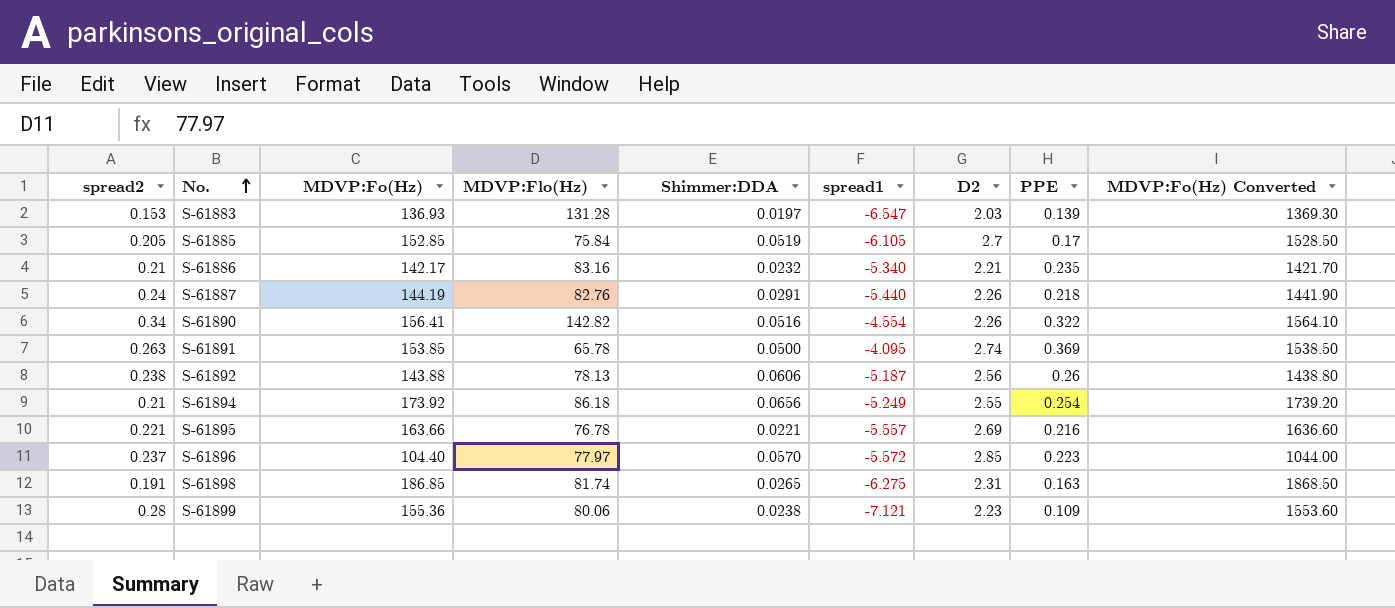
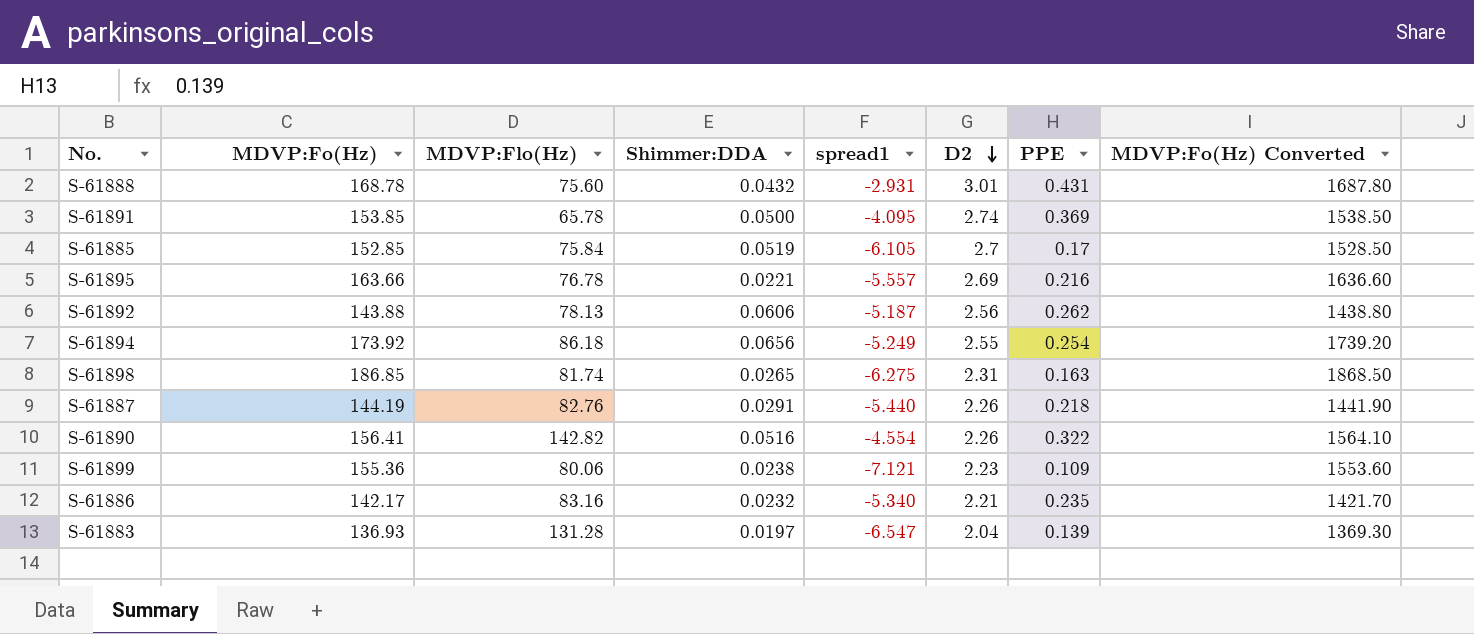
row order: No. ascending -> D2 descending
column spread2 | position: 1 -> none
row S-61896: 0.237 | 104.40 | 77.97 | 0.0570 | -5.572 | 2.85 | 0.223 | 1044.00 -> none
row S-61888: none -> 168.78 | 75.60 | 0.0432 | -2.931 | 3.01 | 0.431 | 1687.80
S-61892 | PPE: 0.26 -> 0.262
S-61883 | D2: 2.03 -> 2.04

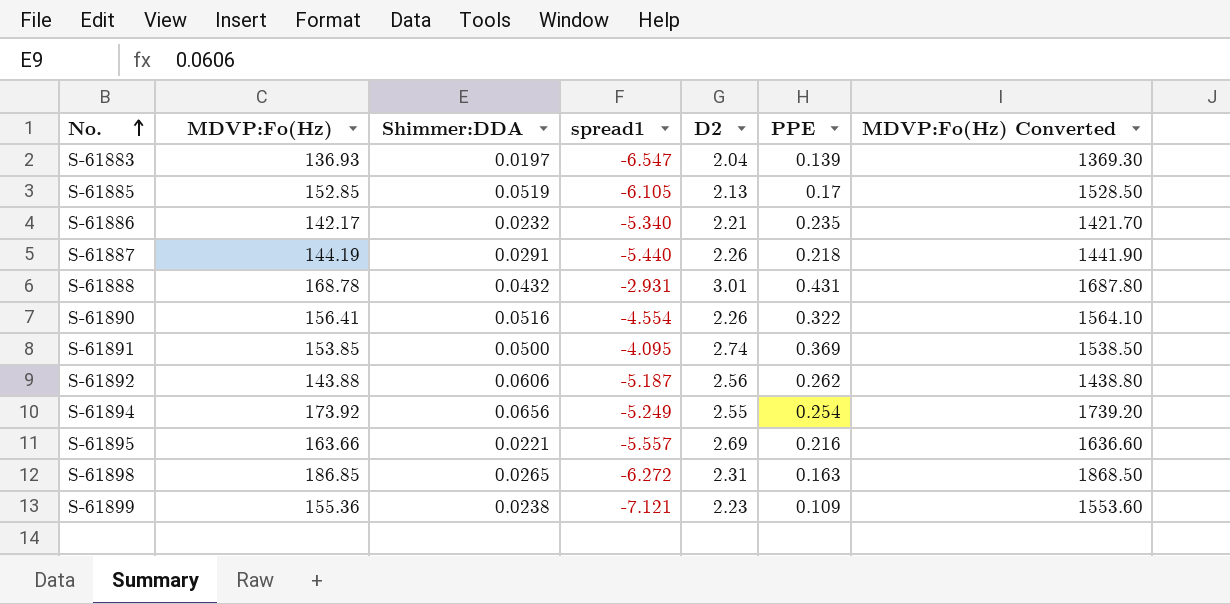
row order: D2 descending -> No. ascending
column MDVP:Flo(Hz) | position: 3 -> none
S-61885 | D2: 2.7 -> 2.13
S-61898 | spread1: -6.275 -> -6.272

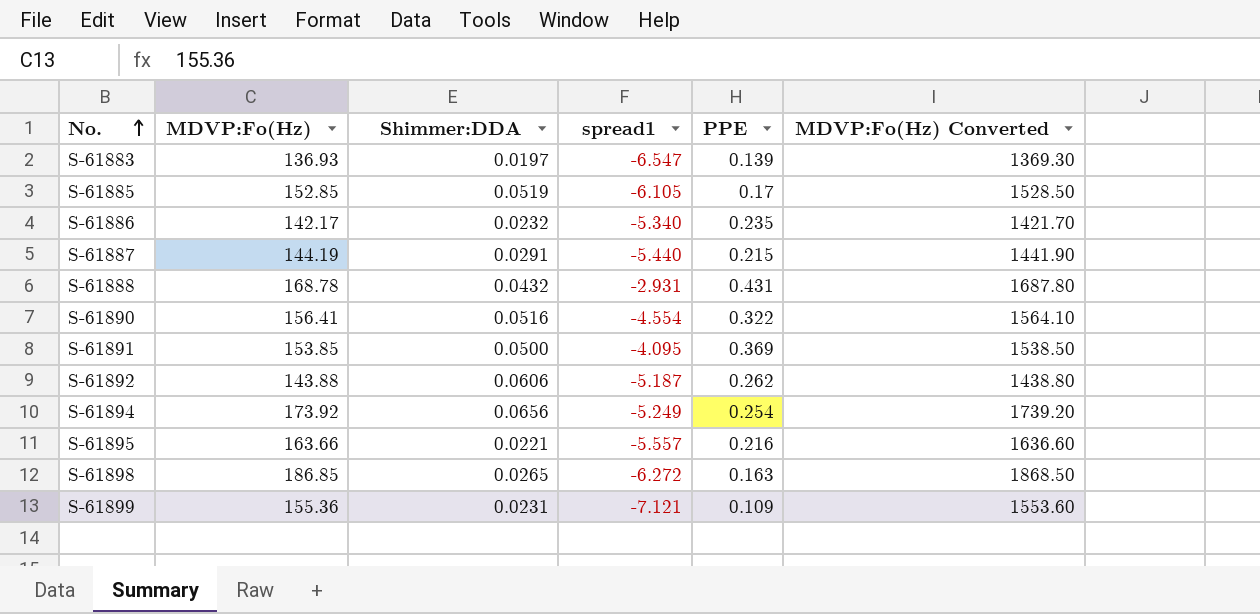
column D2 | position: 5 -> none
S-61887 | PPE: 0.218 -> 0.215
S-61899 | Shimmer:DDA: 0.0238 -> 0.0231

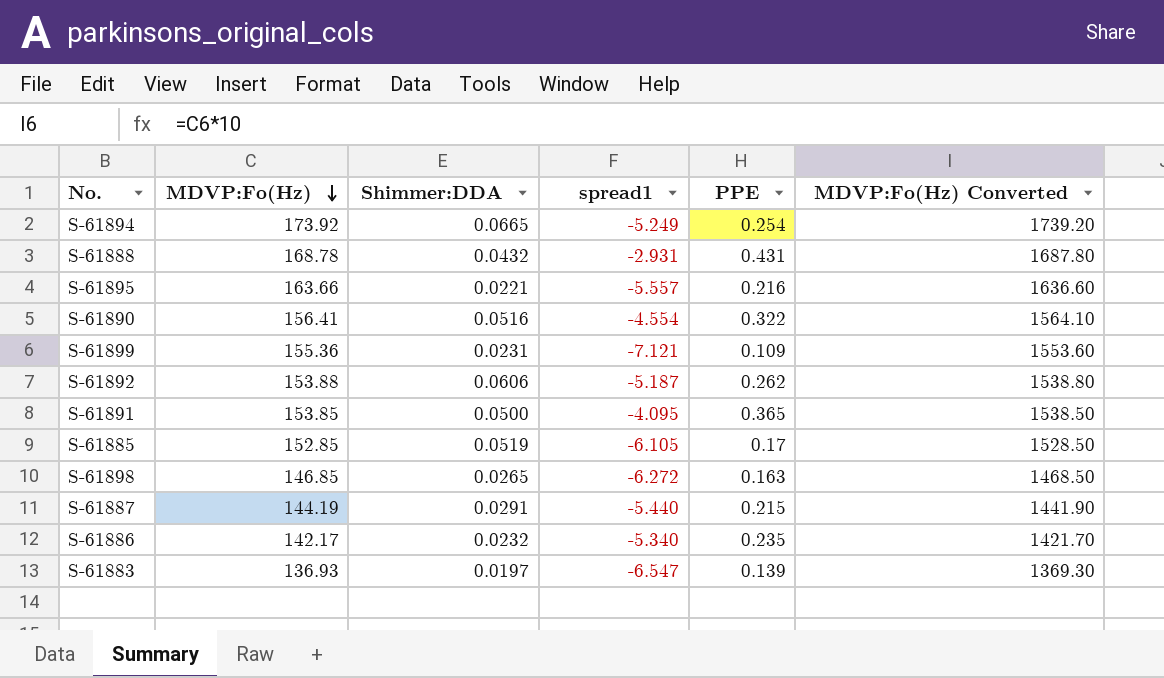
row order: No. ascending -> MDVP:Fo(Hz) descending
S-61894 | Shimmer:DDA: 0.0656 -> 0.0665
S-61892 | MDVP:Fo(Hz): 143.88 -> 153.88
S-61892 | MDVP:Fo(Hz) Converted: 1438.80 -> 1538.80
S-61891 | PPE: 0.369 -> 0.365
S-61898 | MDVP:Fo(Hz): 186.85 -> 146.85
S-61898 | MDVP:Fo(Hz) Converted: 1868.50 -> 1468.50

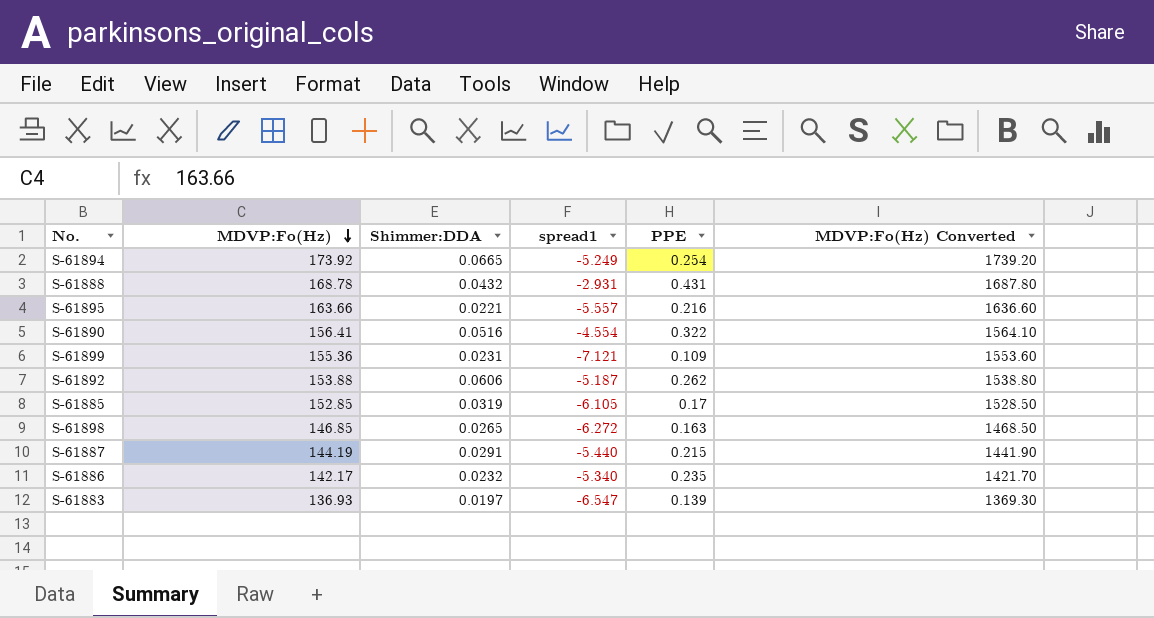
row S-61891: 153.85 | 0.0500 | -4.095 | 0.365 | 1538.50 -> none
S-61885 | Shimmer:DDA: 0.0519 -> 0.0319

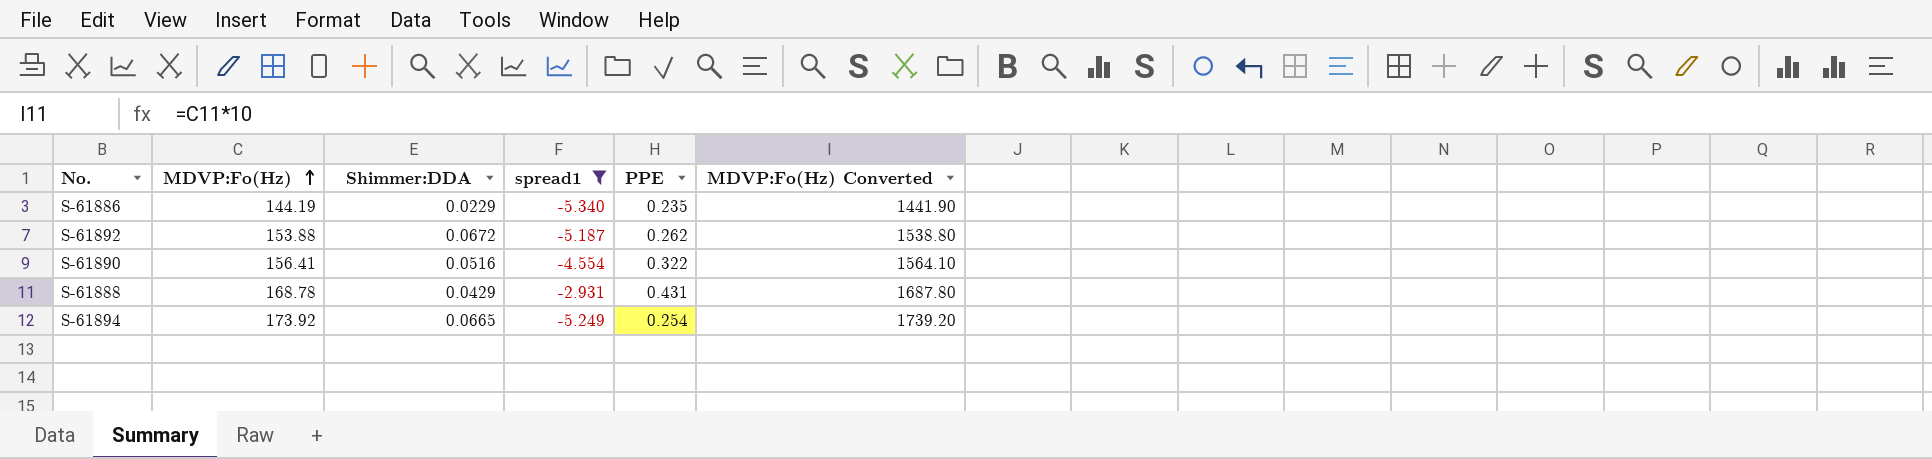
filter: none -> spread1 >= -5.340
row order: MDVP:Fo(Hz) descending -> MDVP:Fo(Hz) ascending
S-61886 | MDVP:Fo(Hz): 142.17 -> 144.19
S-61886 | Shimmer:DDA: 0.0232 -> 0.0229
S-61886 | MDVP:Fo(Hz) Converted: 1421.70 -> 1441.90
S-61892 | Shimmer:DDA: 0.0606 -> 0.0672
S-61888 | Shimmer:DDA: 0.0432 -> 0.0429

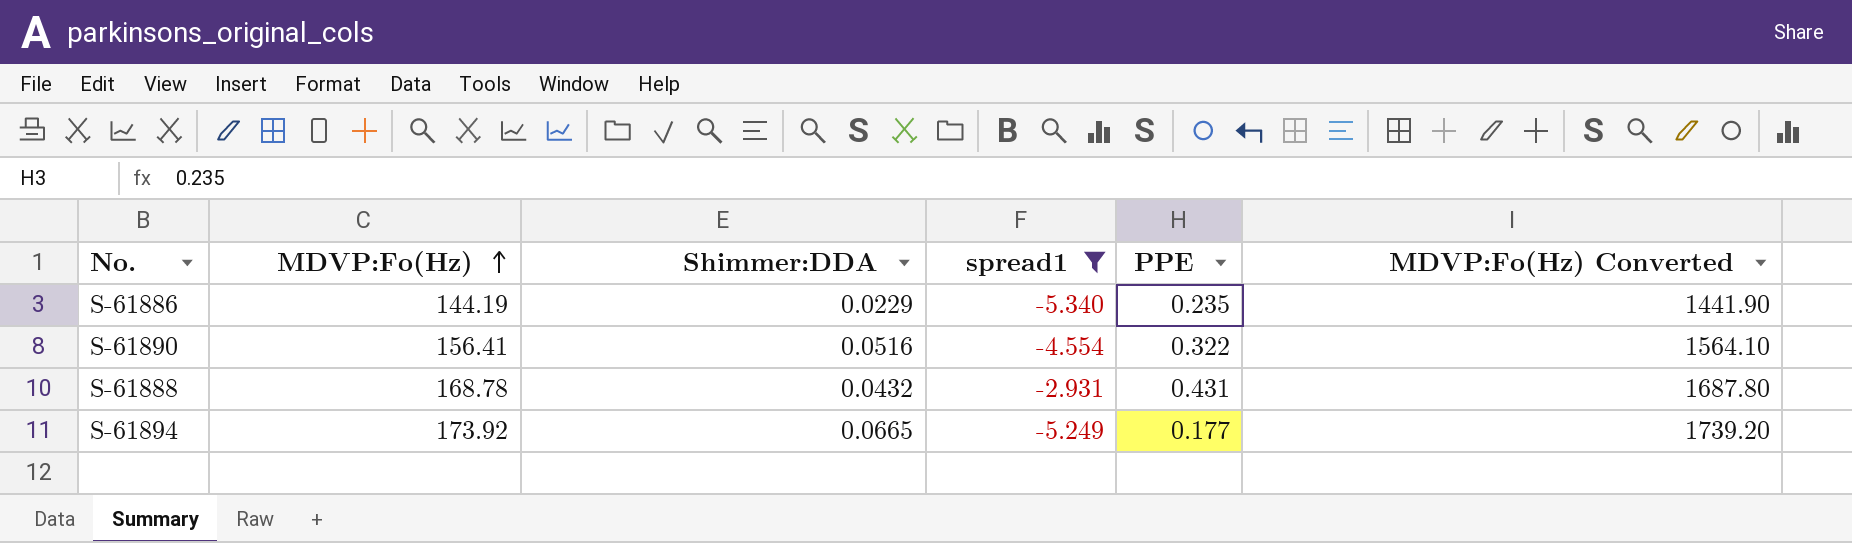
row S-61892: 153.88 | 0.0672 | -5.187 | 0.262 | 1538.80 -> none
S-61888 | Shimmer:DDA: 0.0429 -> 0.0432
S-61894 | PPE: 0.254 -> 0.177

